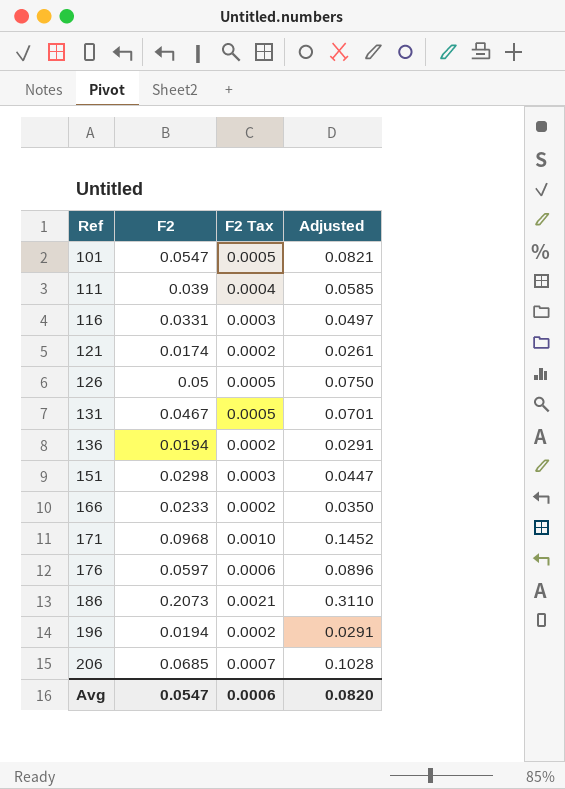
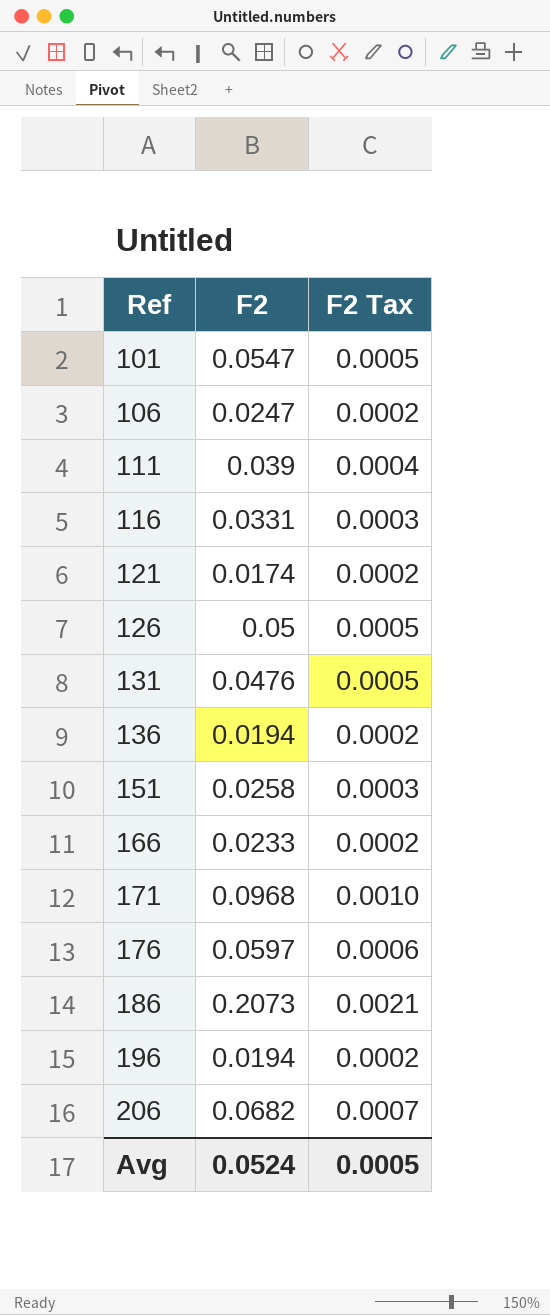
column Adjusted | formula: [F2] * 1.5 -> none
row 106: none -> 0.0247 | 0.0002
131 | F2: 0.0467 -> 0.0476
151 | F2: 0.0298 -> 0.0258
206 | F2: 0.0685 -> 0.0682
Avg | F2: 0.0547 -> 0.0524
Avg | F2 Tax: 0.0006 -> 0.0005

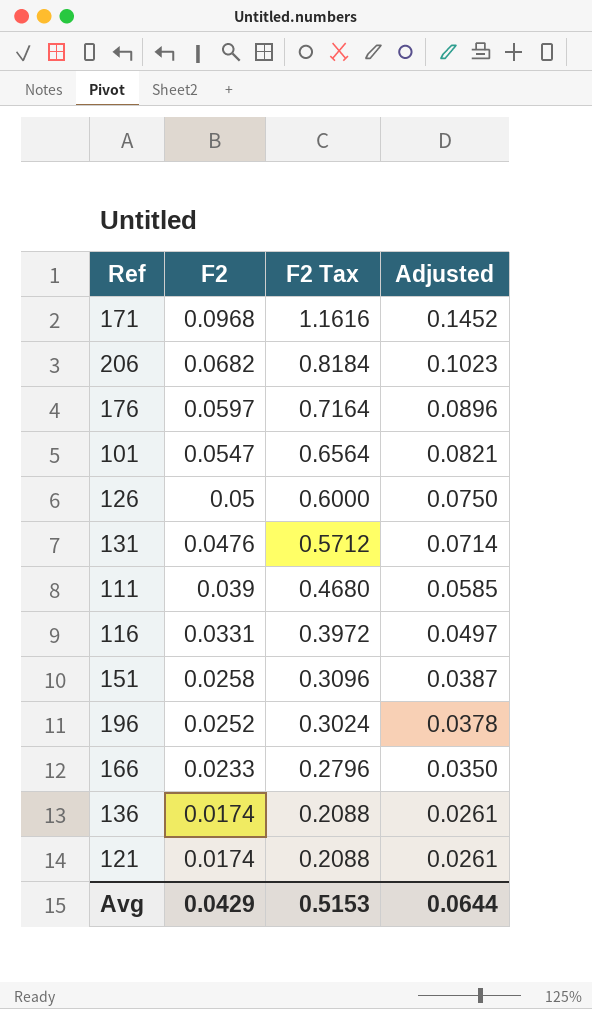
row order: Ref ascending -> F2 descending
column F2 Tax | formula: [F2] * 0.01 -> [F2] * 12
column Adjusted | formula: none -> [F2] * 1.5
row 106: 0.0247 | 0.0002 -> none
row 186: 0.2073 | 0.0021 -> none
196 | F2: 0.0194 -> 0.0252
136 | F2: 0.0194 -> 0.0174
Avg | F2: 0.0524 -> 0.0429
Avg | F2 Tax: 0.0005 -> 0.5153

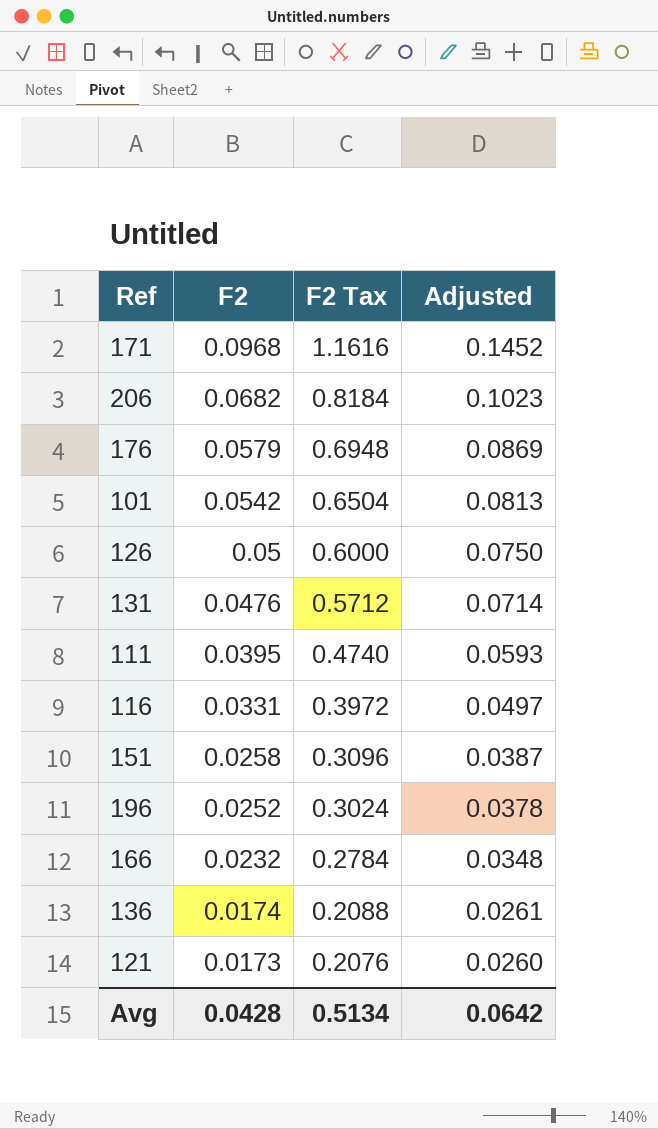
176 | F2: 0.0597 -> 0.0579
176 | F2 Tax: 0.7164 -> 0.6948
176 | Adjusted: 0.0896 -> 0.0869
101 | F2: 0.0547 -> 0.0542
101 | F2 Tax: 0.6564 -> 0.6504
101 | Adjusted: 0.0821 -> 0.0813
111 | F2: 0.039 -> 0.0395
111 | F2 Tax: 0.4680 -> 0.4740
111 | Adjusted: 0.0585 -> 0.0593
166 | F2: 0.0233 -> 0.0232
166 | F2 Tax: 0.2796 -> 0.2784
166 | Adjusted: 0.0350 -> 0.0348
121 | F2: 0.0174 -> 0.0173
121 | F2 Tax: 0.2088 -> 0.2076
121 | Adjusted: 0.0261 -> 0.0260
Avg | F2: 0.0429 -> 0.0428
Avg | F2 Tax: 0.5153 -> 0.5134
Avg | Adjusted: 0.0644 -> 0.0642

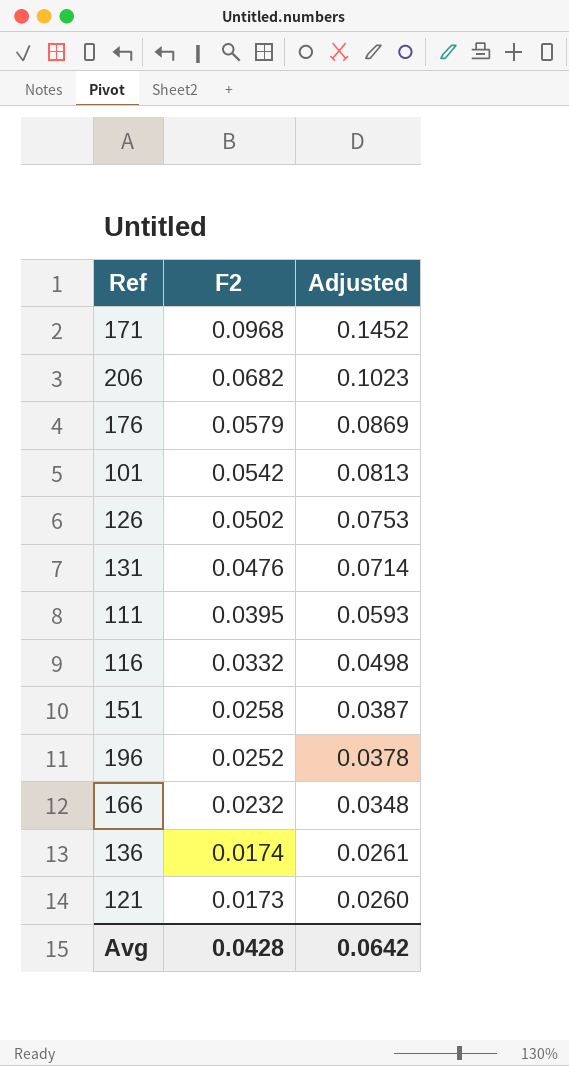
column F2 Tax | formula: [F2] * 12 -> none
126 | F2: 0.05 -> 0.0502
126 | Adjusted: 0.0750 -> 0.0753
116 | F2: 0.0331 -> 0.0332
116 | Adjusted: 0.0497 -> 0.0498

